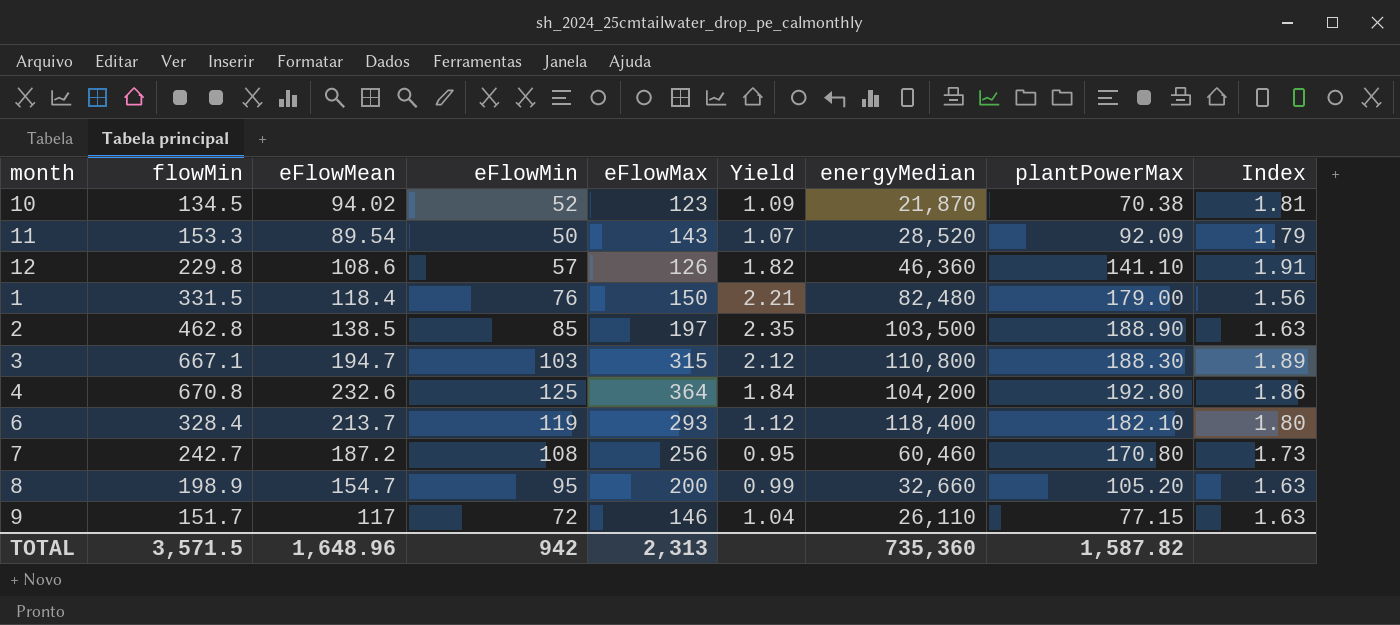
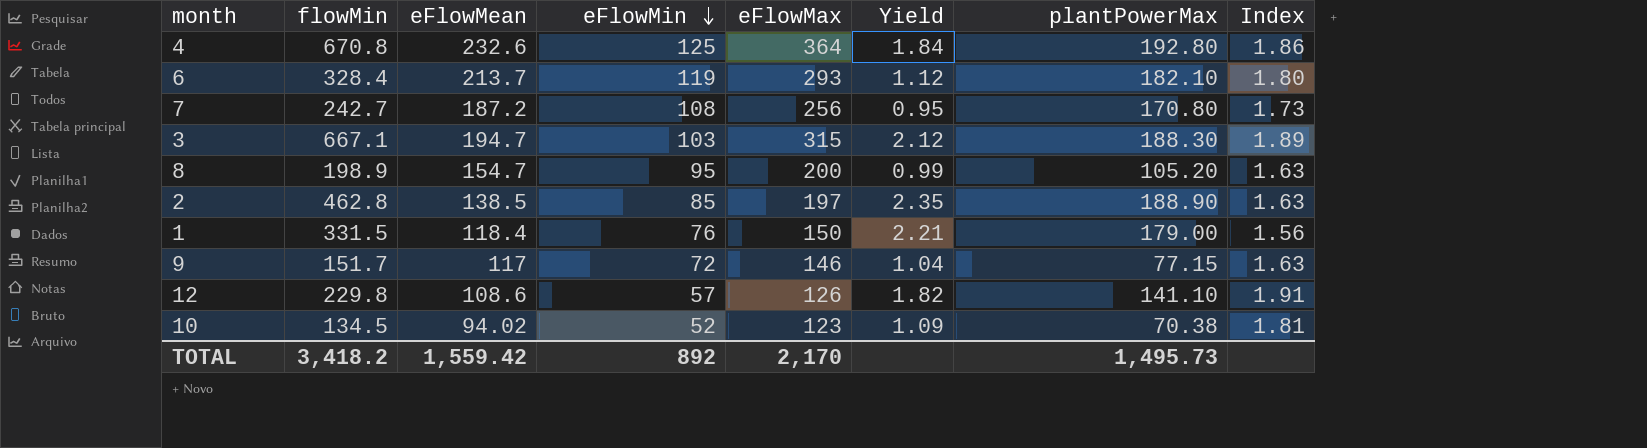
row order: none -> eFlowMin descending
column energyMedian | position: 7 -> none
row 11: 153.3 | 89.54 | 50 | 143 | 1.07 | 28,520 | 92.09 | 1.79 -> none
TOTAL | flowMin: 3,571.5 -> 3,418.2
TOTAL | eFlowMean: 1,648.96 -> 1,559.42
TOTAL | eFlowMin: 942 -> 892
TOTAL | eFlowMax: 2,313 -> 2,170
TOTAL | plantPowerMax: 1,587.82 -> 1,495.73

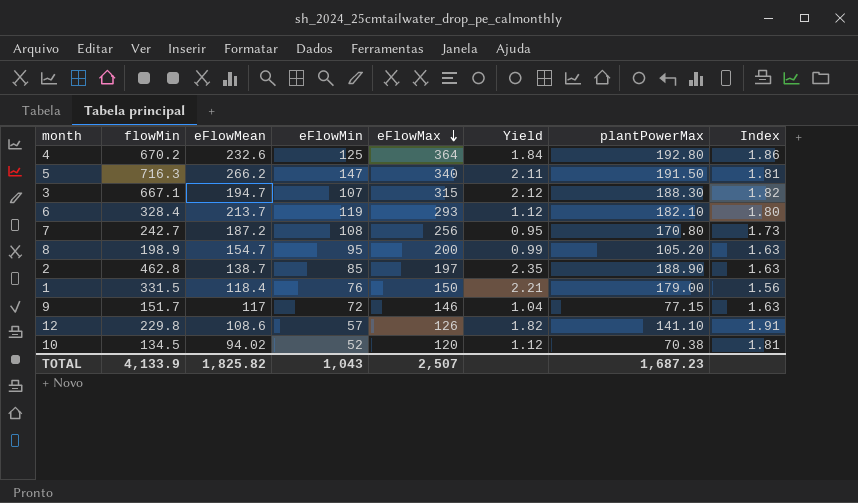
row order: eFlowMin descending -> eFlowMax descending
4 | flowMin: 670.8 -> 670.2
row 5: none -> 716.3 | 266.2 | 147 | 340 | 2.11 | 191.50 | 1.81
3 | eFlowMin: 103 -> 107
3 | Index: 1.89 -> 1.82
2 | eFlowMean: 138.5 -> 138.7
10 | eFlowMax: 123 -> 120
10 | Yield: 1.09 -> 1.12
TOTAL | flowMin: 3,418.2 -> 4,133.9
TOTAL | eFlowMean: 1,559.42 -> 1,825.82
TOTAL | eFlowMin: 892 -> 1,043
TOTAL | eFlowMax: 2,170 -> 2,507
TOTAL | plantPowerMax: 1,495.73 -> 1,687.23

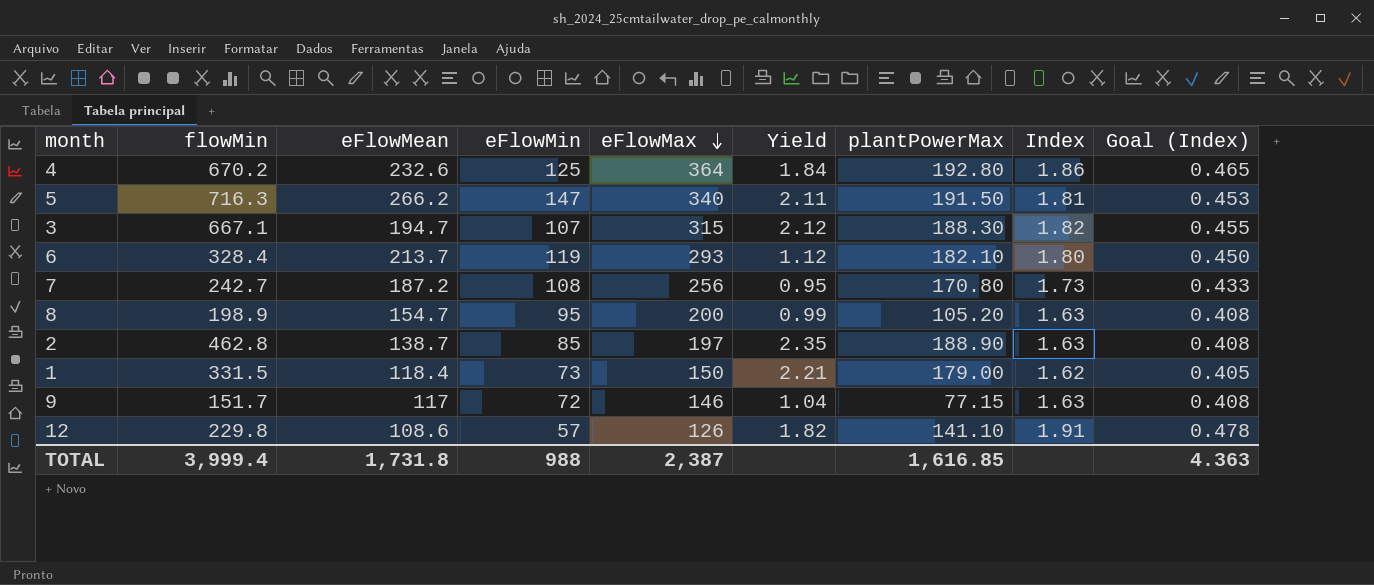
column Goal (Index) | formula: none -> [Index] * 0.25
row 10: 134.5 | 94.02 | 52 | 120 | 1.12 | 70.38 | 1.81 -> none
1 | eFlowMin: 76 -> 73
1 | Index: 1.56 -> 1.62
TOTAL | flowMin: 4,133.9 -> 3,999.4
TOTAL | eFlowMean: 1,825.82 -> 1,731.8
TOTAL | eFlowMin: 1,043 -> 988
TOTAL | eFlowMax: 2,507 -> 2,387
TOTAL | plantPowerMax: 1,687.23 -> 1,616.85

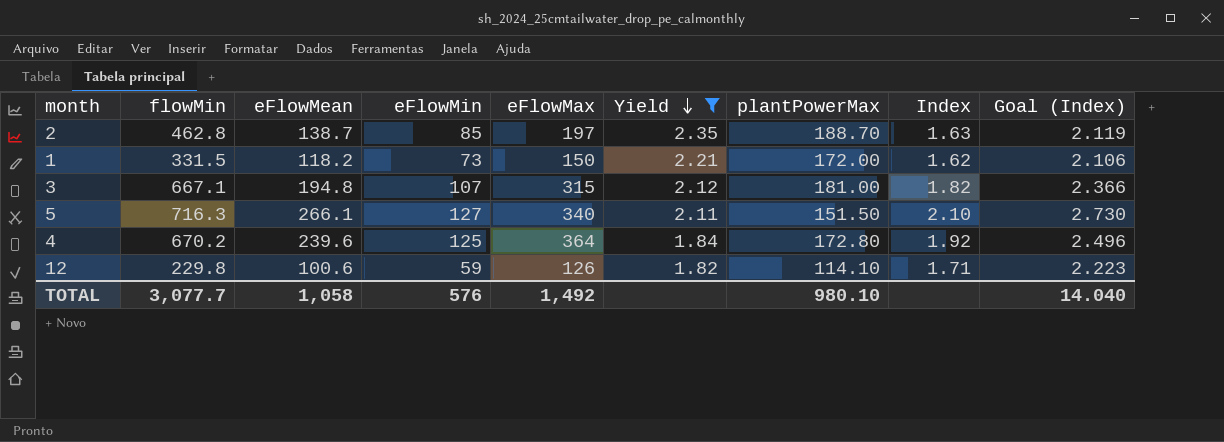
filter: none -> Yield >= 1.82
row order: eFlowMax descending -> Yield descending
column Goal (Index) | formula: [Index] * 0.25 -> [Index] * 1.3
2 | plantPowerMax: 188.90 -> 188.70
1 | eFlowMean: 118.4 -> 118.2
1 | plantPowerMax: 179.00 -> 172.00
3 | eFlowMean: 194.7 -> 194.8
3 | plantPowerMax: 188.30 -> 181.00
5 | eFlowMean: 266.2 -> 266.1
5 | eFlowMin: 147 -> 127
5 | plantPowerMax: 191.50 -> 151.50
5 | Index: 1.81 -> 2.10
4 | eFlowMean: 232.6 -> 239.6
4 | plantPowerMax: 192.80 -> 172.80
4 | Index: 1.86 -> 1.92
12 | eFlowMean: 108.6 -> 100.6
12 | eFlowMin: 57 -> 59
12 | plantPowerMax: 141.10 -> 114.10
12 | Index: 1.91 -> 1.71
TOTAL | flowMin: 3,999.4 -> 3,077.7
TOTAL | eFlowMean: 1,731.8 -> 1,058
TOTAL | eFlowMin: 988 -> 576
TOTAL | eFlowMax: 2,387 -> 1,492
TOTAL | plantPowerMax: 1,616.85 -> 980.10
TOTAL | Goal (Index): 4.363 -> 14.040

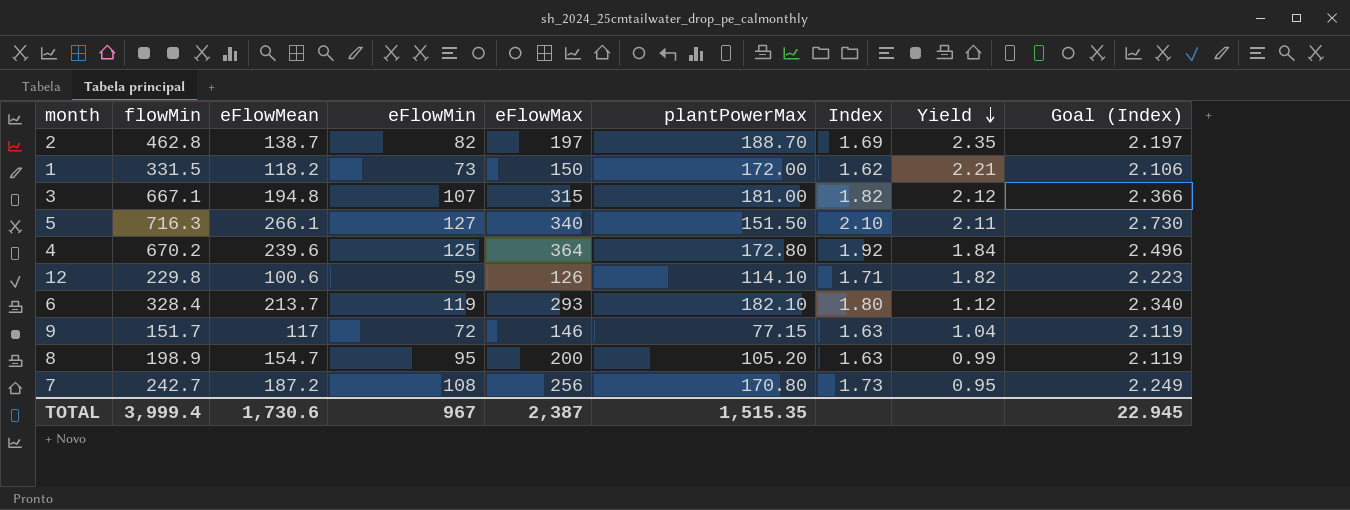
filter: Yield >= 1.82 -> none
column Yield | position: 6 -> 8
2 | eFlowMin: 85 -> 82
2 | Index: 1.63 -> 1.69
2 | Goal (Index): 2.119 -> 2.197
TOTAL | flowMin: 3,077.7 -> 3,999.4
TOTAL | eFlowMean: 1,058 -> 1,730.6
TOTAL | eFlowMin: 576 -> 967
TOTAL | eFlowMax: 1,492 -> 2,387
TOTAL | plantPowerMax: 980.10 -> 1,515.35
TOTAL | Goal (Index): 14.040 -> 22.945

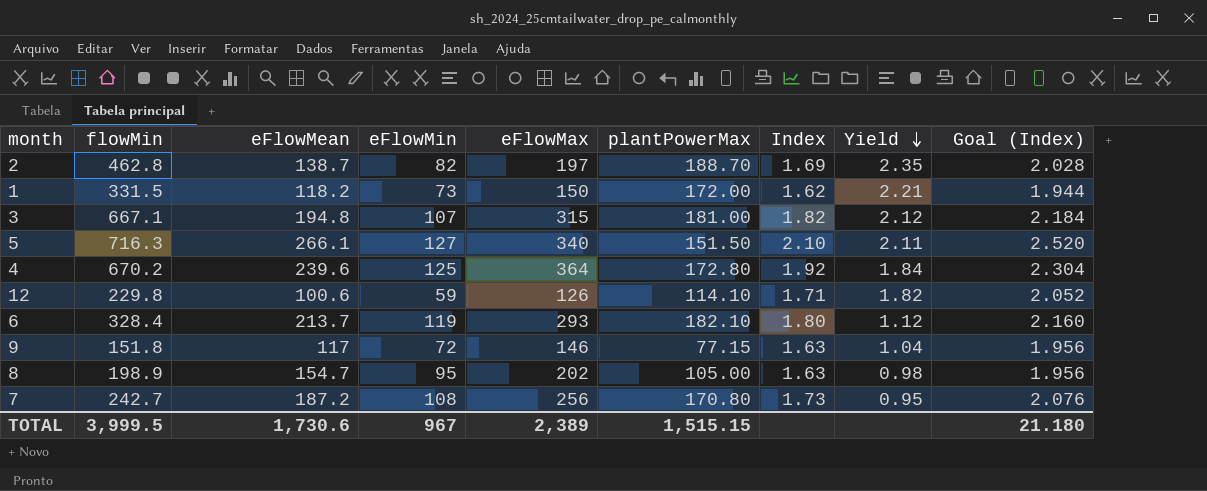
column Goal (Index) | formula: [Index] * 1.3 -> [Index] * 1.2
9 | flowMin: 151.7 -> 151.8
8 | eFlowMax: 200 -> 202
8 | plantPowerMax: 105.20 -> 105.00
8 | Yield: 0.99 -> 0.98
TOTAL | flowMin: 3,999.4 -> 3,999.5
TOTAL | eFlowMax: 2,387 -> 2,389
TOTAL | plantPowerMax: 1,515.35 -> 1,515.15
TOTAL | Goal (Index): 22.945 -> 21.180

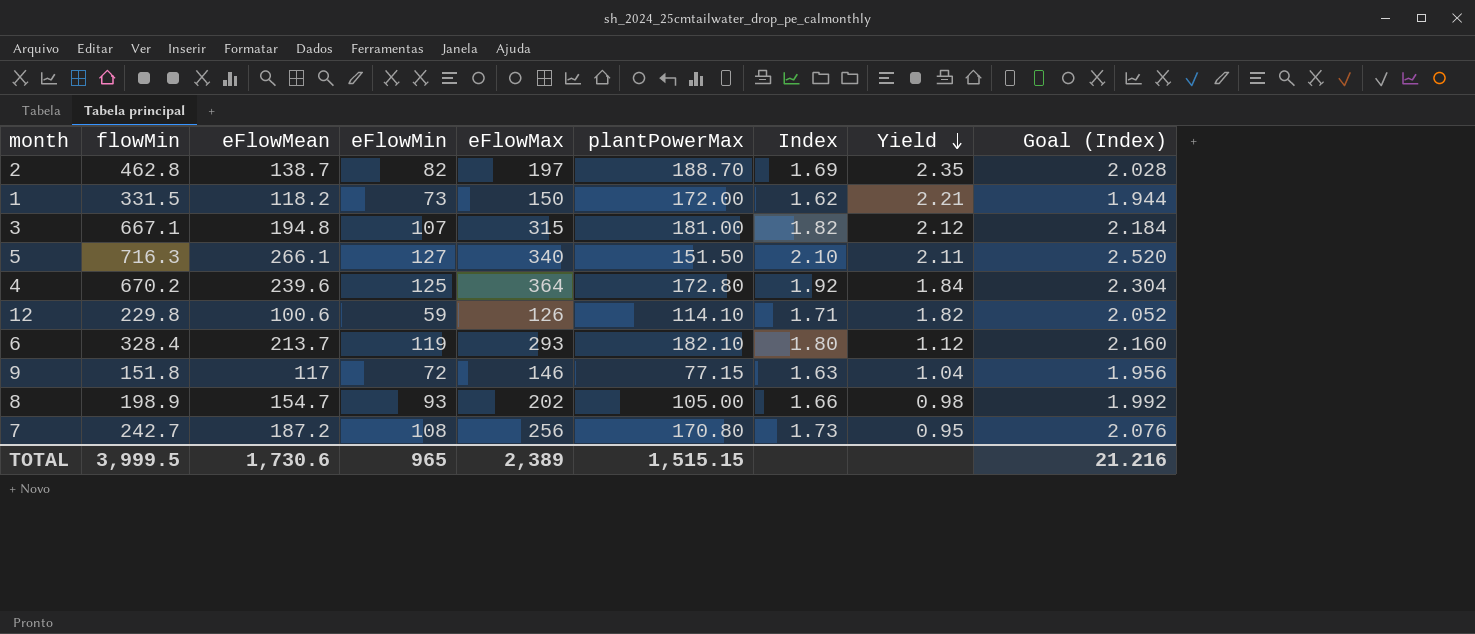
8 | eFlowMin: 95 -> 93
8 | Index: 1.63 -> 1.66
8 | Goal (Index): 1.956 -> 1.992
TOTAL | eFlowMin: 967 -> 965
TOTAL | Goal (Index): 21.180 -> 21.216

